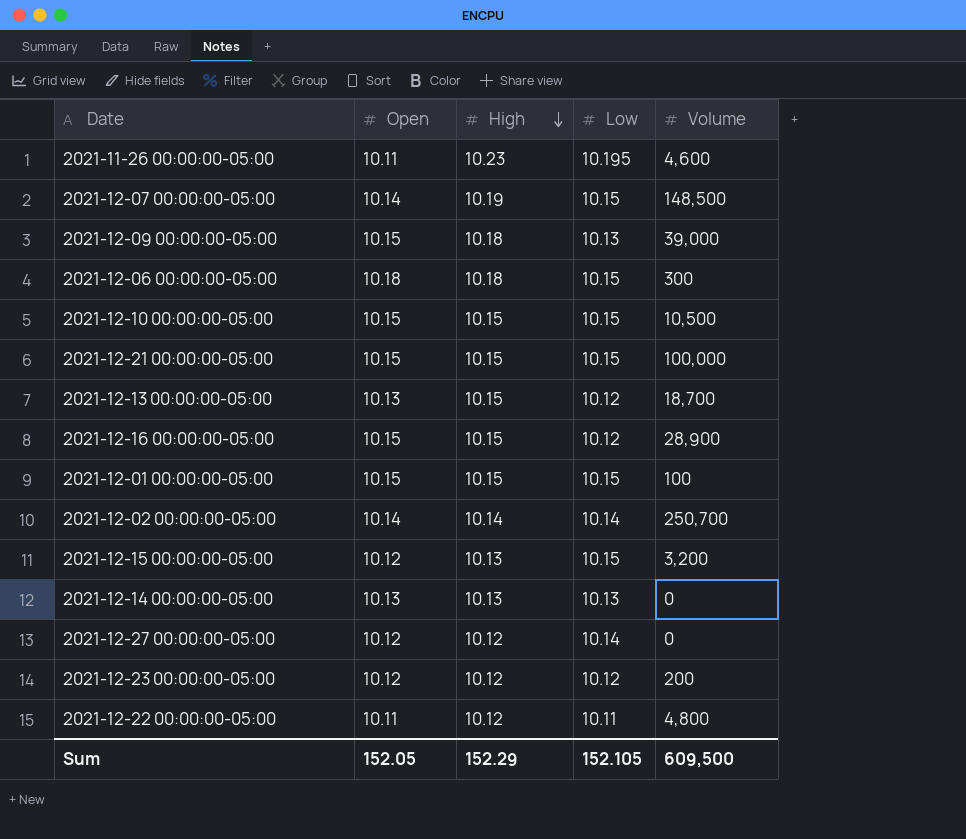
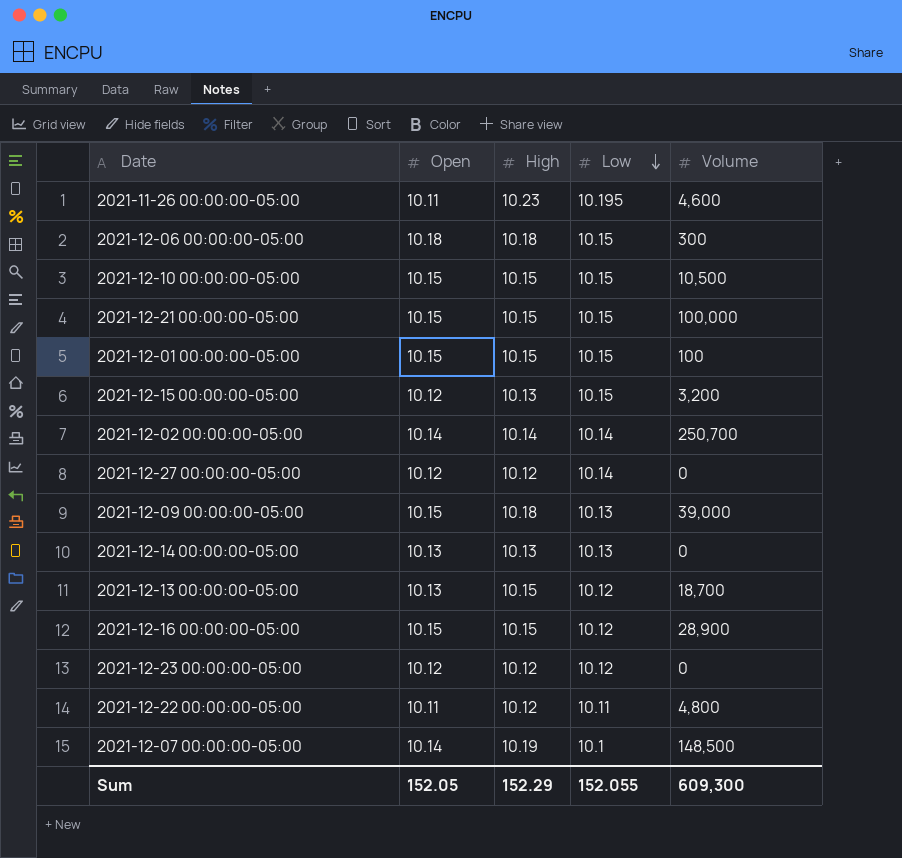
row order: High descending -> Low descending
2021-12-23 00:00:00-05:00 | Volume: 200 -> 0
2021-12-07 00:00:00-05:00 | Low: 10.15 -> 10.1
Sum | Low: 152.105 -> 152.055
Sum | Volume: 609,500 -> 609,300

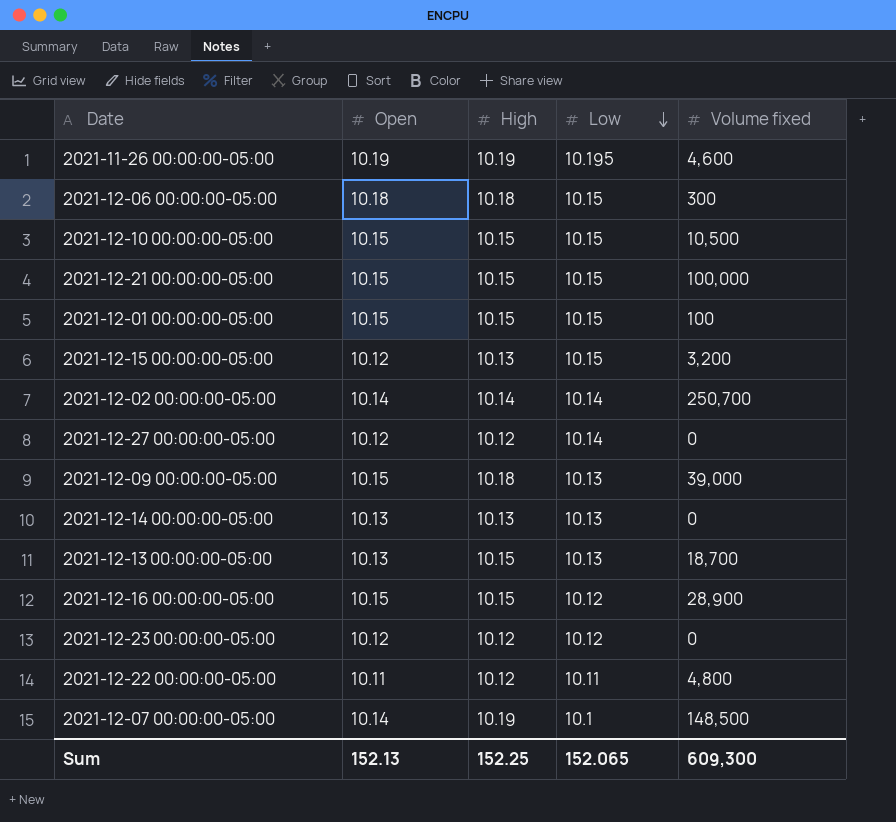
column name: Volume -> Volume fixed
2021-11-26 00:00:00-05:00 | Open: 10.11 -> 10.19
2021-11-26 00:00:00-05:00 | High: 10.23 -> 10.19
2021-12-13 00:00:00-05:00 | Low: 10.12 -> 10.13
Sum | Open: 152.05 -> 152.13
Sum | High: 152.29 -> 152.25
Sum | Low: 152.055 -> 152.065

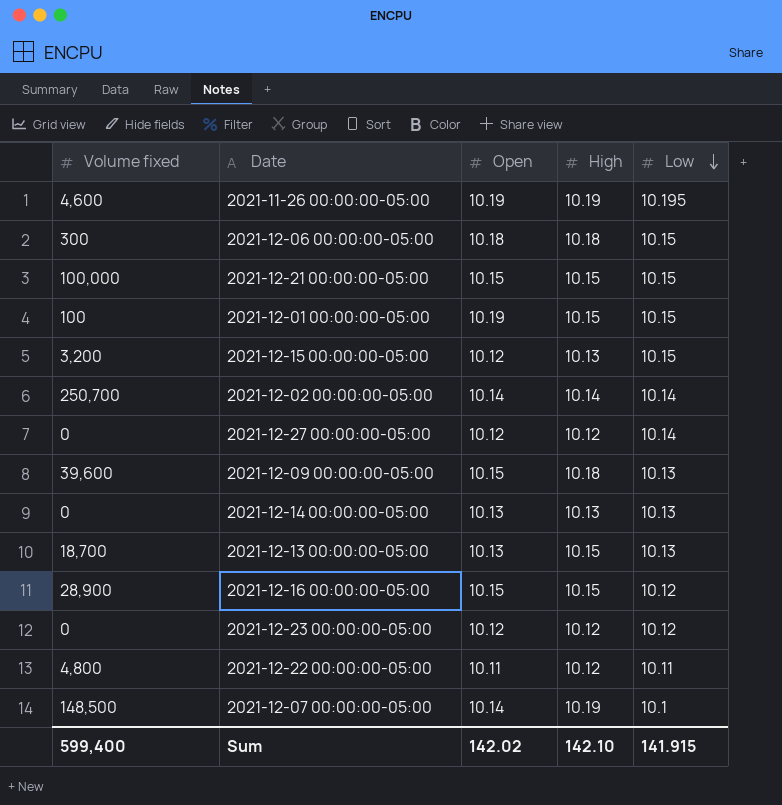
column Volume fixed | position: 5 -> 1
row 2021-12-10 00:00:00-05:00: 10.15 | 10.15 | 10.15 | 10,500 -> none
2021-12-01 00:00:00-05:00 | Open: 10.15 -> 10.19
2021-12-09 00:00:00-05:00 | Volume fixed: 39,000 -> 39,600
Sum | Volume fixed: 609,300 -> 599,400
Sum | Open: 152.13 -> 142.02
Sum | High: 152.25 -> 142.10
Sum | Low: 152.065 -> 141.915

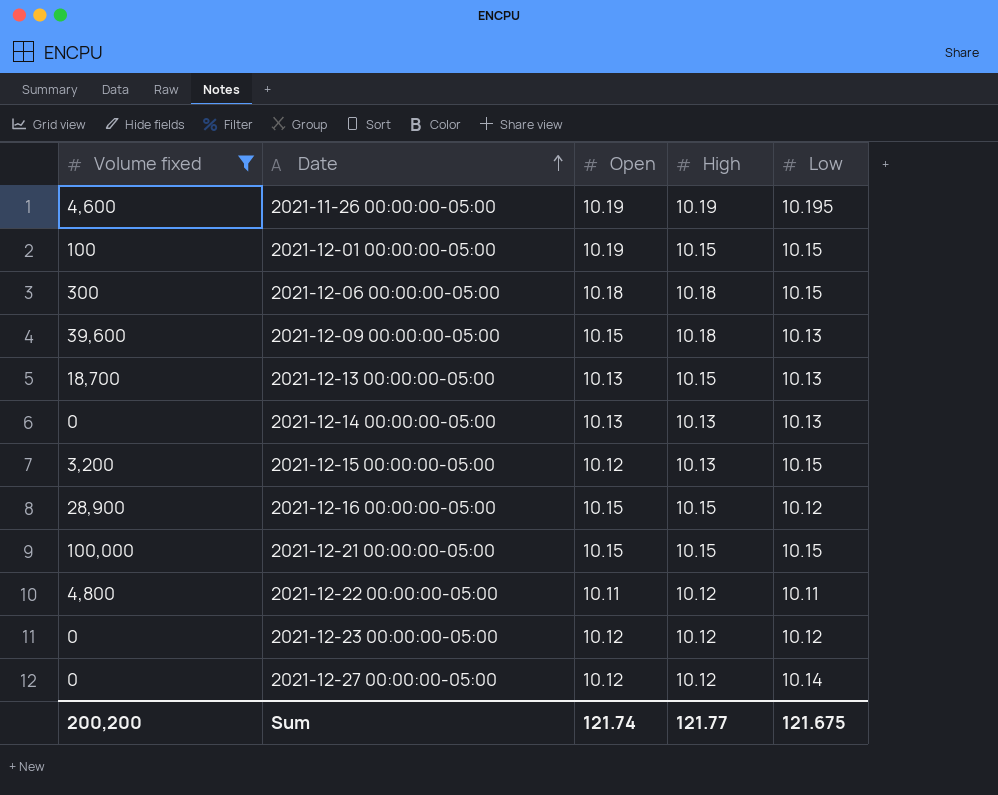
filter: none -> Volume fixed <= 100,000
row order: Low descending -> Date ascending
Sum | Volume fixed: 599,400 -> 200,200
Sum | Open: 142.02 -> 121.74
Sum | High: 142.10 -> 121.77
Sum | Low: 141.915 -> 121.675

